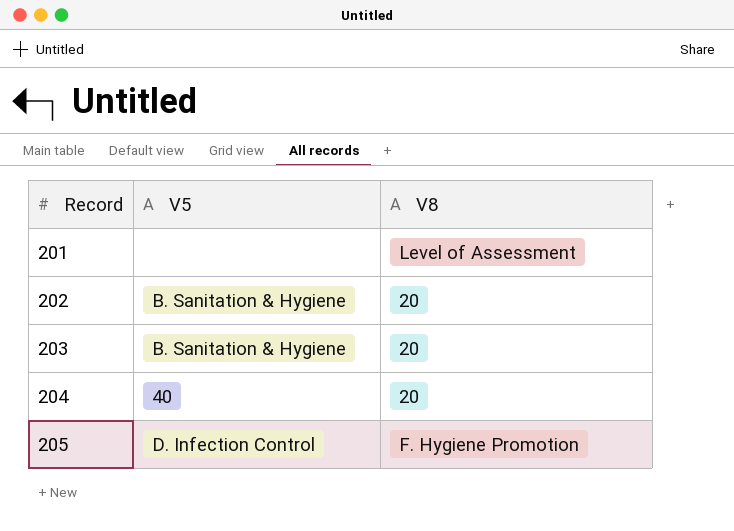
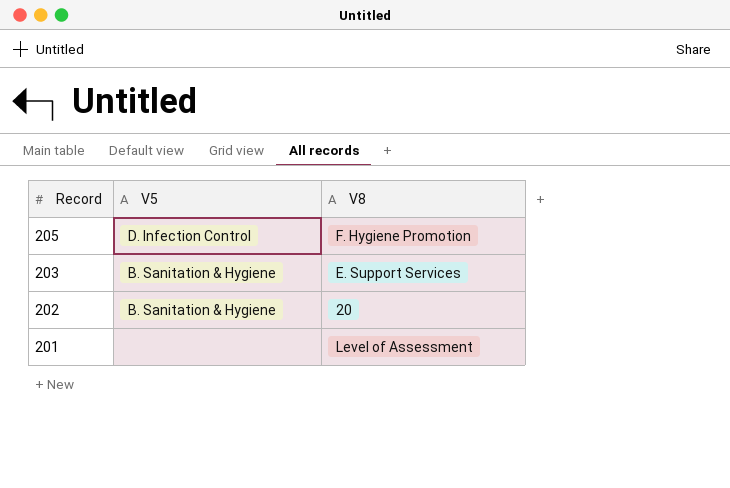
row order: Record ascending -> Record descending
row 204: 40 | 20 -> none
203 | V8: 20 -> E. Support Services

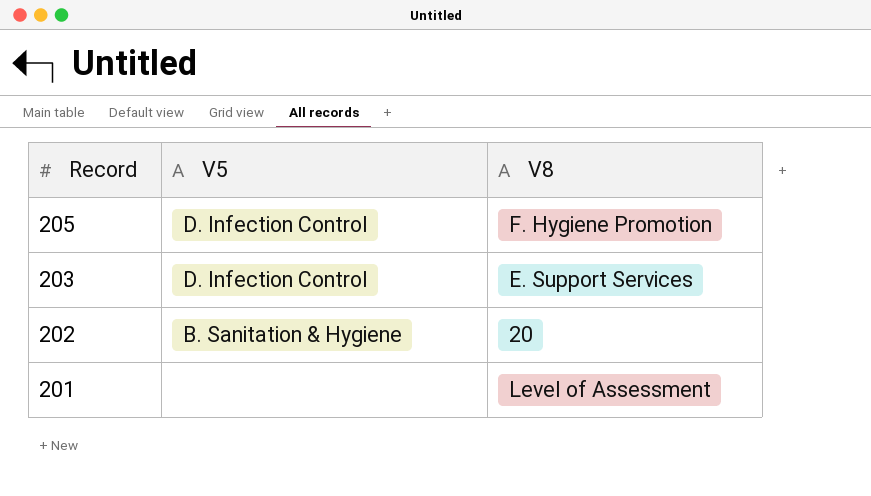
203 | V5: B. Sanitation & Hygiene -> D. Infection Control

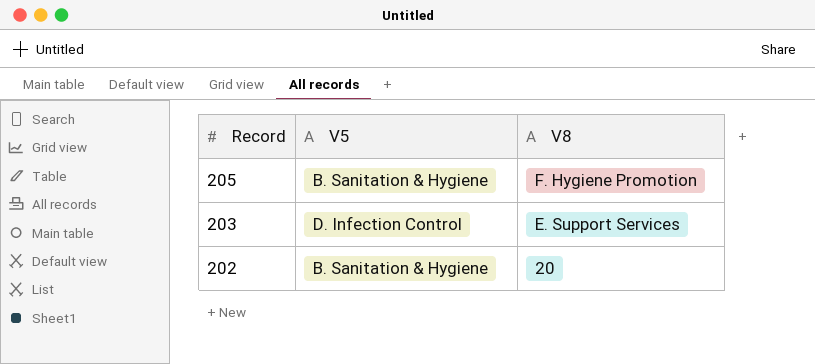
row 201: none | Level of Assessment -> none
205 | V5: D. Infection Control -> B. Sanitation & Hygiene

